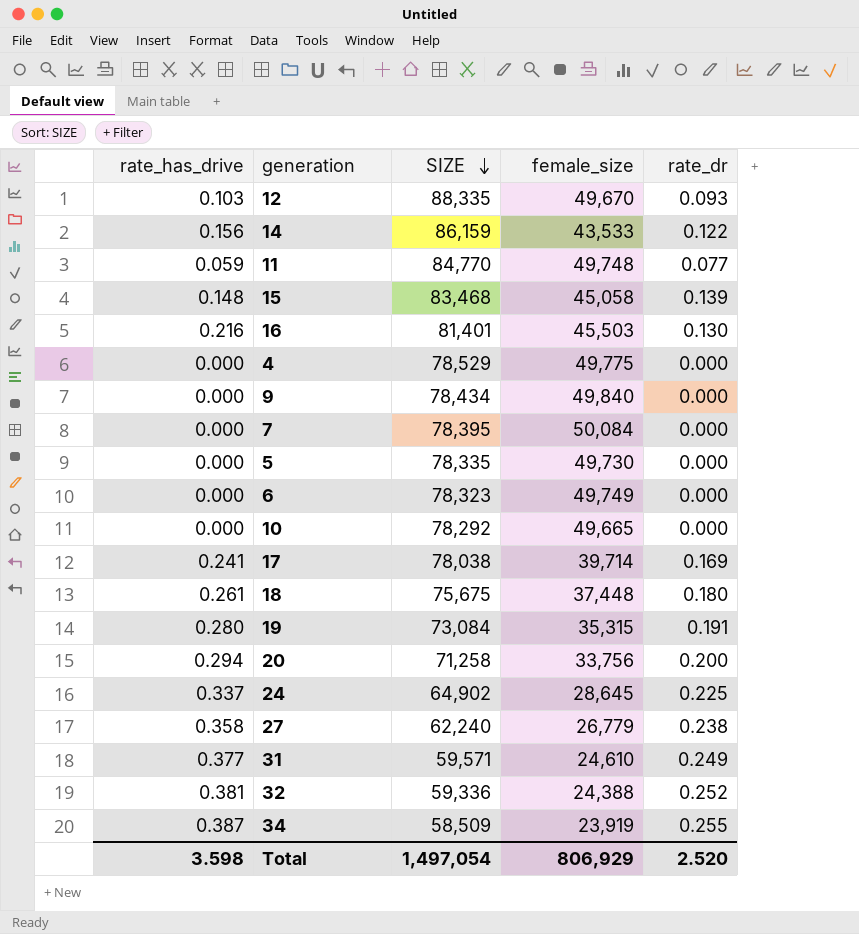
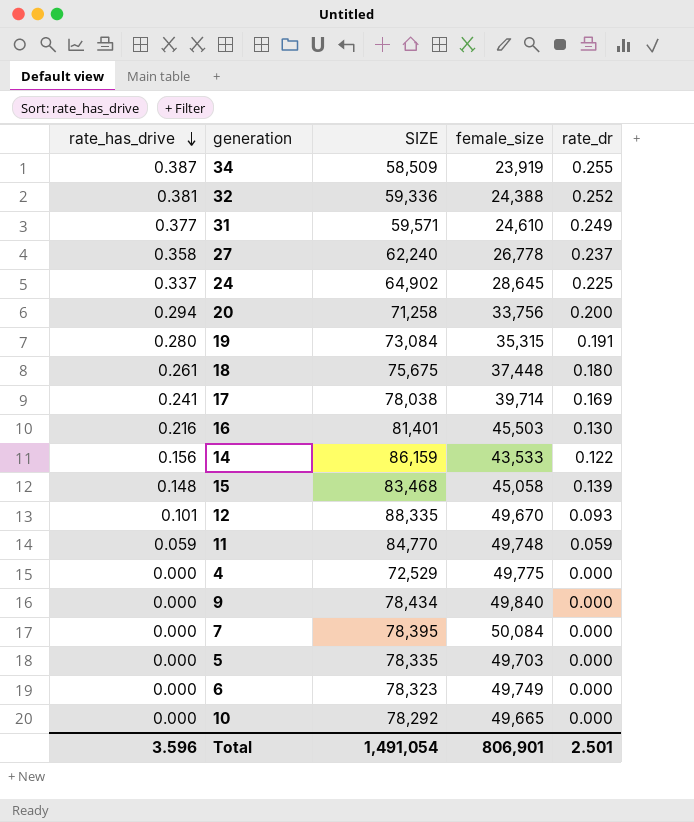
row order: SIZE descending -> rate_has_drive descending
27 | female_size: 26,779 -> 26,778
27 | rate_dr: 0.238 -> 0.237
12 | rate_has_drive: 0.103 -> 0.101
11 | rate_dr: 0.077 -> 0.059
4 | SIZE: 78,529 -> 72,529
5 | female_size: 49,730 -> 49,703
Total | rate_has_drive: 3.598 -> 3.596
Total | SIZE: 1,497,054 -> 1,491,054
Total | female_size: 806,929 -> 806,901
Total | rate_dr: 2.520 -> 2.501

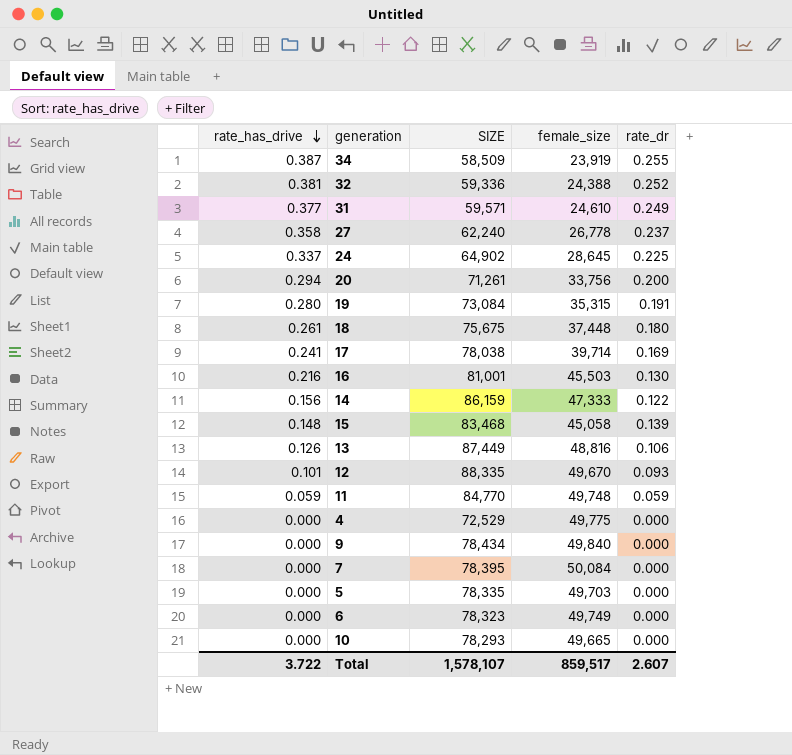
20 | SIZE: 71,258 -> 71,261
16 | SIZE: 81,401 -> 81,001
14 | female_size: 43,533 -> 47,333
row 13: none -> 0.126 | 87,449 | 48,816 | 0.106
10 | SIZE: 78,292 -> 78,293
Total | rate_has_drive: 3.596 -> 3.722
Total | SIZE: 1,491,054 -> 1,578,107
Total | female_size: 806,901 -> 859,517
Total | rate_dr: 2.501 -> 2.607

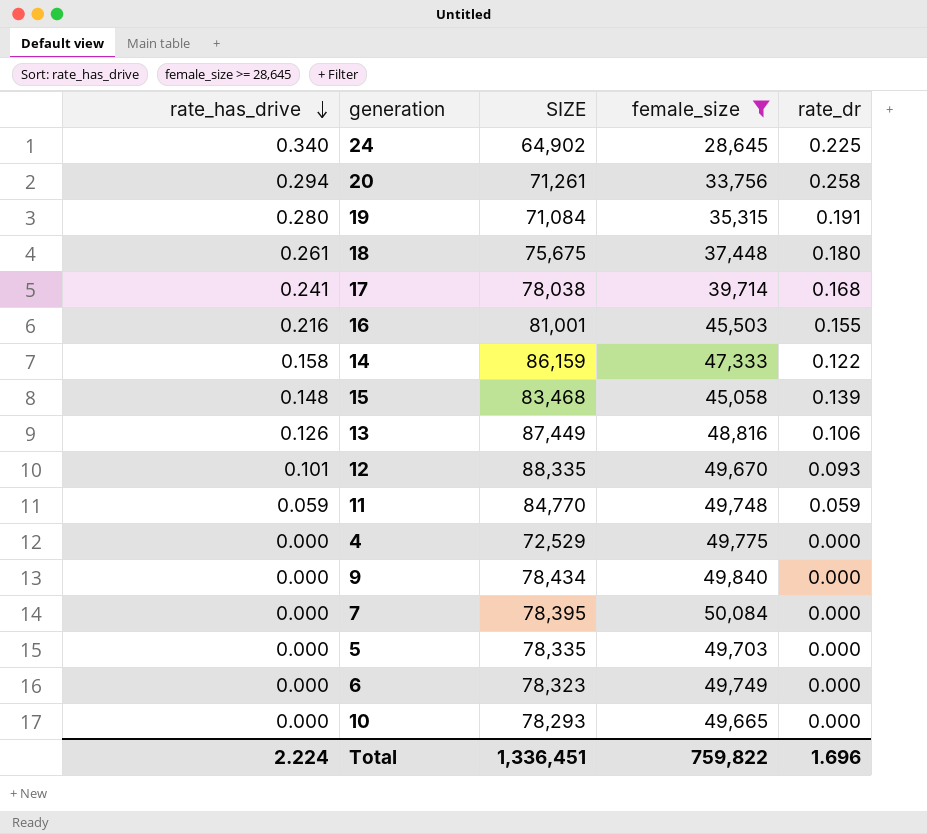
filter: none -> female_size >= 28,645
24 | rate_has_drive: 0.337 -> 0.340
20 | rate_dr: 0.200 -> 0.258
19 | SIZE: 73,084 -> 71,084
17 | rate_dr: 0.169 -> 0.168
16 | rate_dr: 0.130 -> 0.155
14 | rate_has_drive: 0.156 -> 0.158
Total | rate_has_drive: 3.722 -> 2.224
Total | SIZE: 1,578,107 -> 1,336,451
Total | female_size: 859,517 -> 759,822
Total | rate_dr: 2.607 -> 1.696

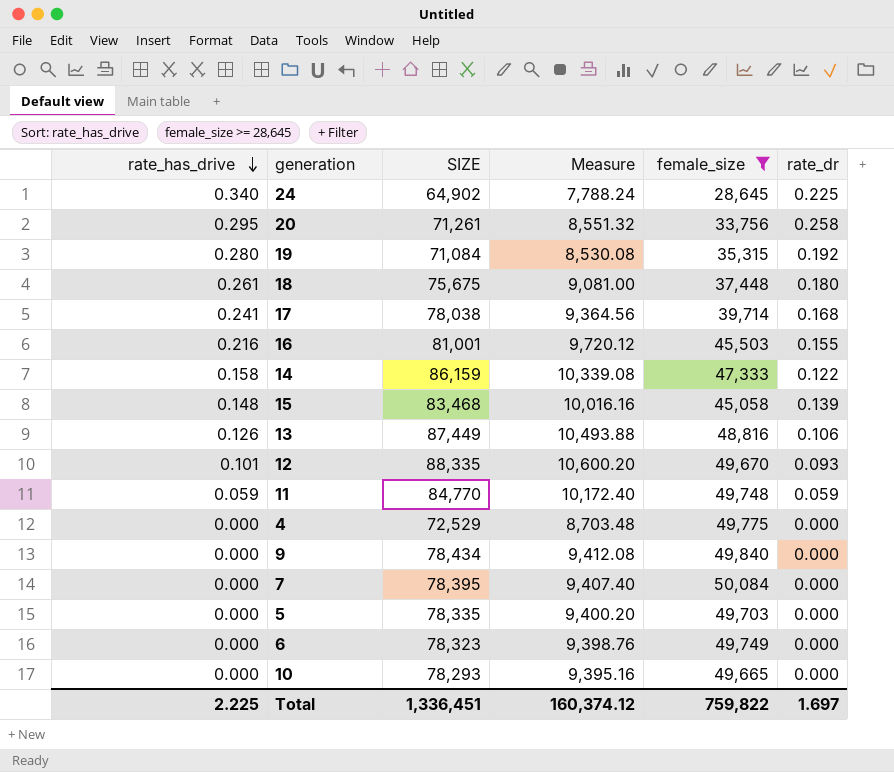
column Measure | formula: none -> [SIZE] * 0.12
20 | rate_has_drive: 0.294 -> 0.295
19 | rate_dr: 0.191 -> 0.192
Total | rate_has_drive: 2.224 -> 2.225
Total | rate_dr: 1.696 -> 1.697

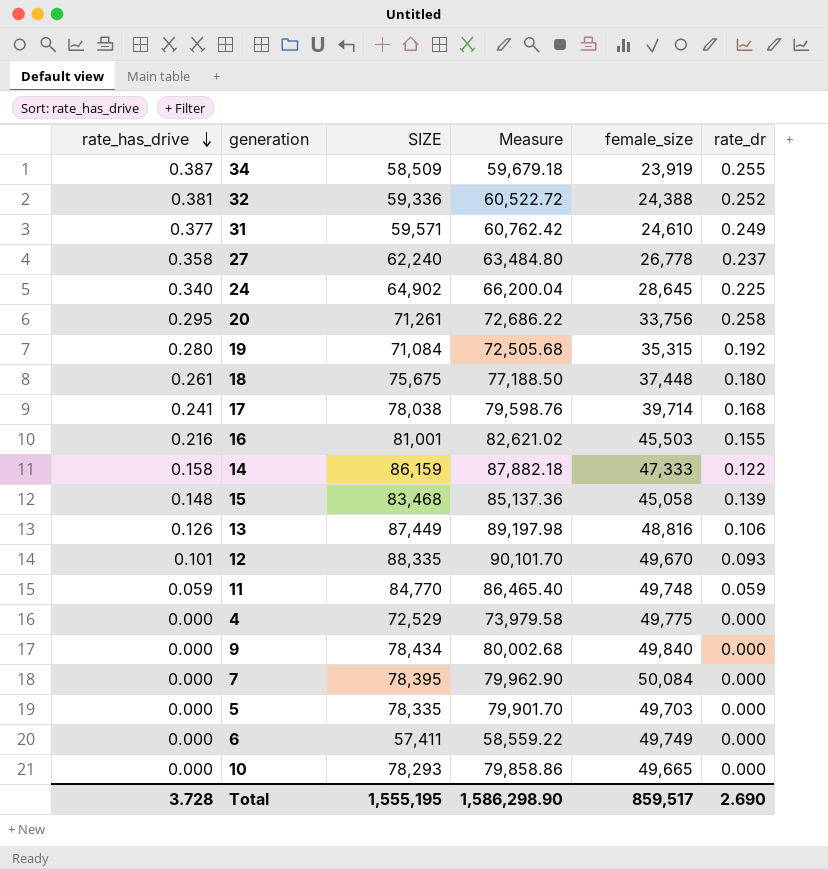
filter: female_size >= 28,645 -> none
column Measure | formula: [SIZE] * 0.12 -> [SIZE] * 1.02
6 | SIZE: 78,323 -> 57,411
Total | rate_has_drive: 2.225 -> 3.728
Total | SIZE: 1,336,451 -> 1,555,195
Total | Measure: 160,374.12 -> 1,586,298.90
Total | female_size: 759,822 -> 859,517
Total | rate_dr: 1.697 -> 2.690

